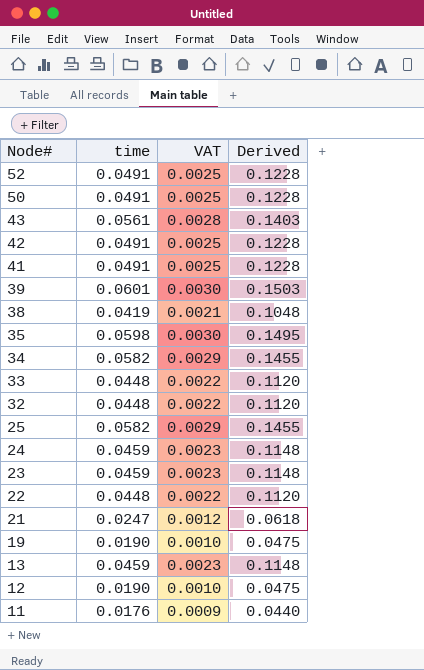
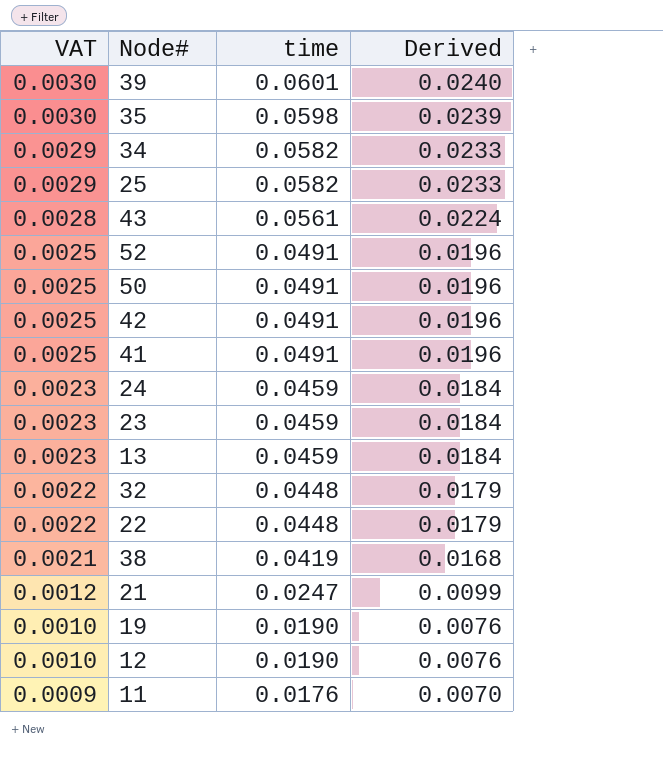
row order: Node# descending -> VAT descending
column VAT | position: 3 -> 1
column Derived | formula: [time] * 2.5 -> [time] * 0.4
row 33: 0.0448 | 0.0022 | 0.1120 -> none

